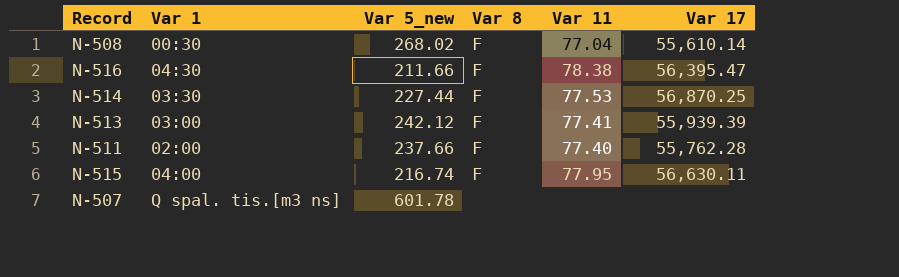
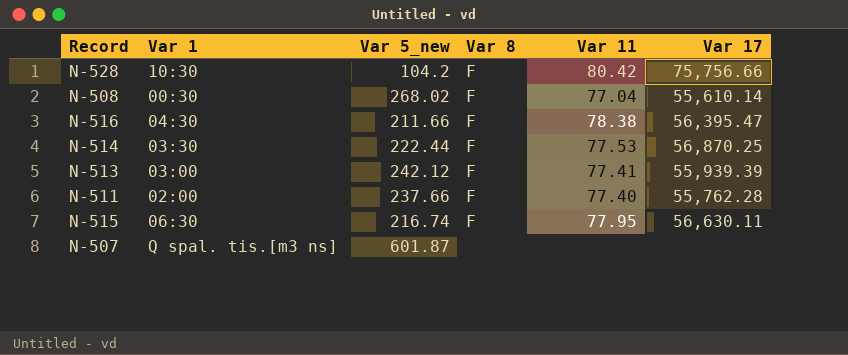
row N-528: none -> 10:30 | 104.2 | F | 80.42 | 75,756.66
N-514 | Var 5_new: 227.44 -> 222.44
N-515 | Var 1: 04:00 -> 06:30
N-507 | Var 5_new: 601.78 -> 601.87

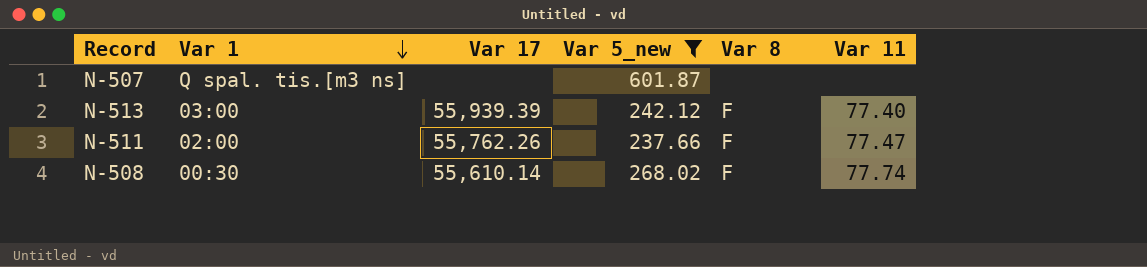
filter: none -> Var 5_new >= 237.66
row order: none -> Var 1 descending
column Var 17 | position: 6 -> 3
N-513 | Var 11: 77.41 -> 77.40
N-511 | Var 17: 55,762.28 -> 55,762.26
N-511 | Var 11: 77.40 -> 77.47
N-508 | Var 11: 77.04 -> 77.74

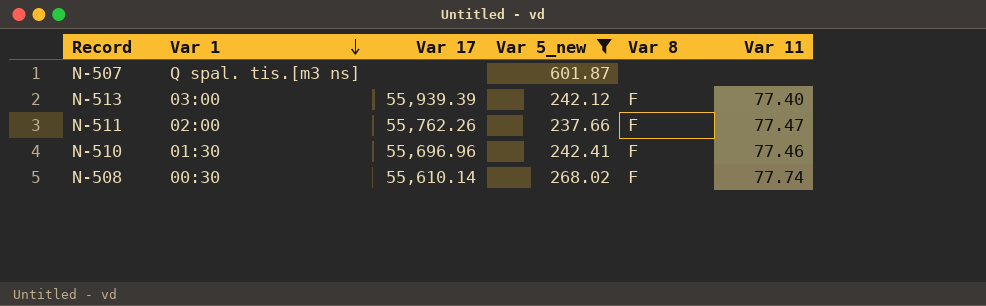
row N-510: none -> 01:30 | 55,696.96 | 242.41 | F | 77.46

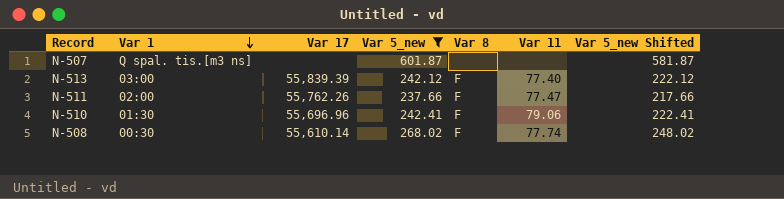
column Var 5_new Shifted | formula: none -> [Var 5_new] - 20
N-513 | Var 17: 55,939.39 -> 55,839.39
N-510 | Var 11: 77.46 -> 79.06

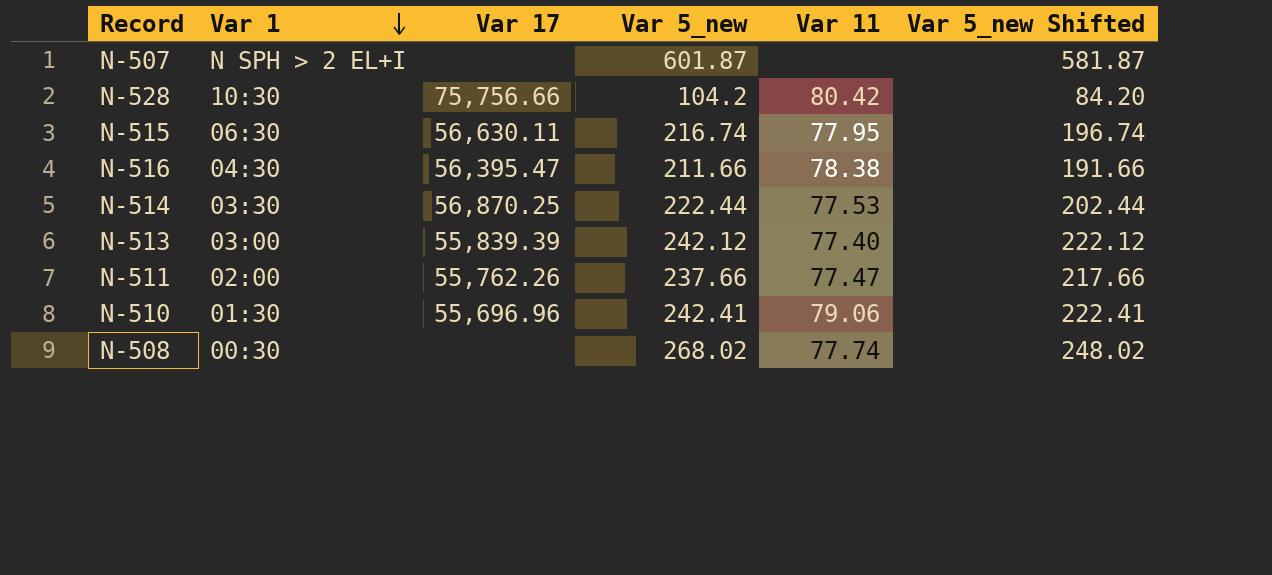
filter: Var 5_new >= 237.66 -> none
column Var 8 | position: 5 -> none
N-507 | Var 1: Q spal. tis.[m3 ns] -> N SPH > 2 EL+I
N-508 | Var 17: 55,610.14 -> none

